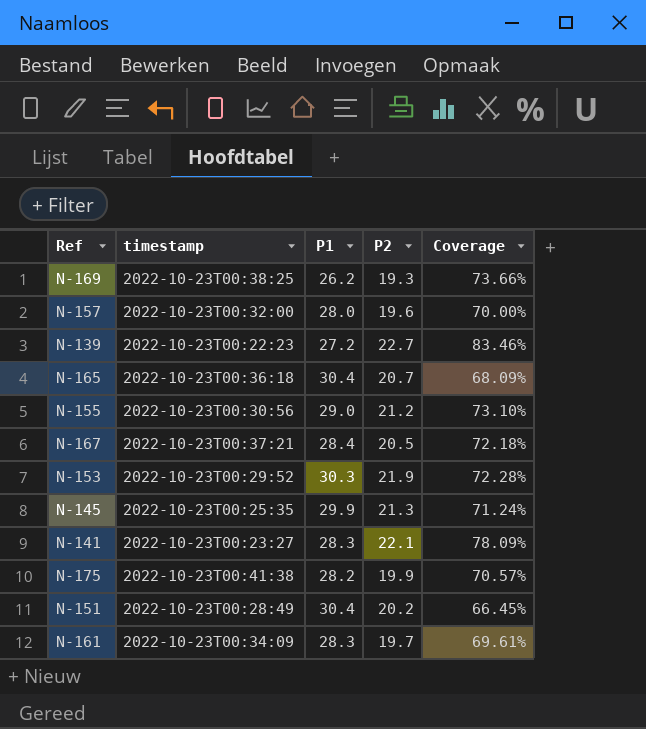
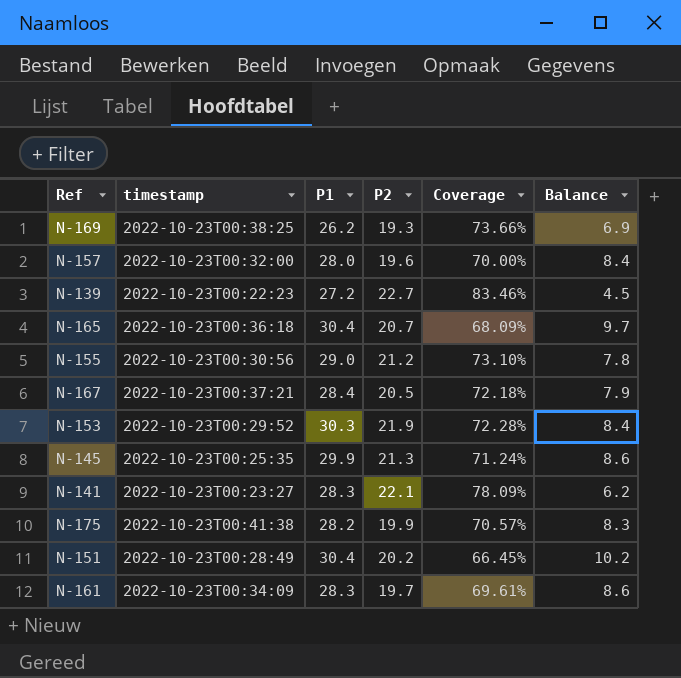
column Balance | formula: none -> [P1] - [P2]

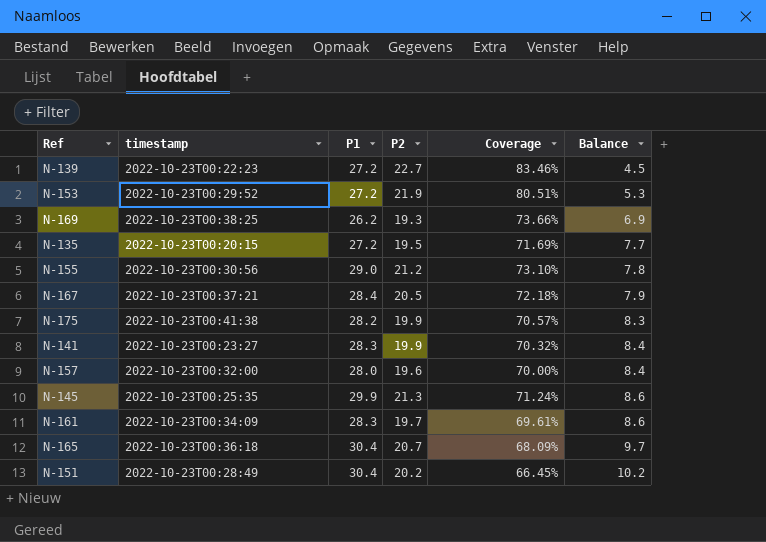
row order: none -> Balance ascending
N-153 | P1: 30.3 -> 27.2
N-153 | Coverage: 72.28% -> 80.51%
N-153 | Balance: 8.4 -> 5.3
row N-135: none -> 2022-10-23T00:20:15 | 27.2 | 19.5 | 71.69% | 7.7
N-141 | P2: 22.1 -> 19.9
N-141 | Coverage: 78.09% -> 70.32%
N-141 | Balance: 6.2 -> 8.4

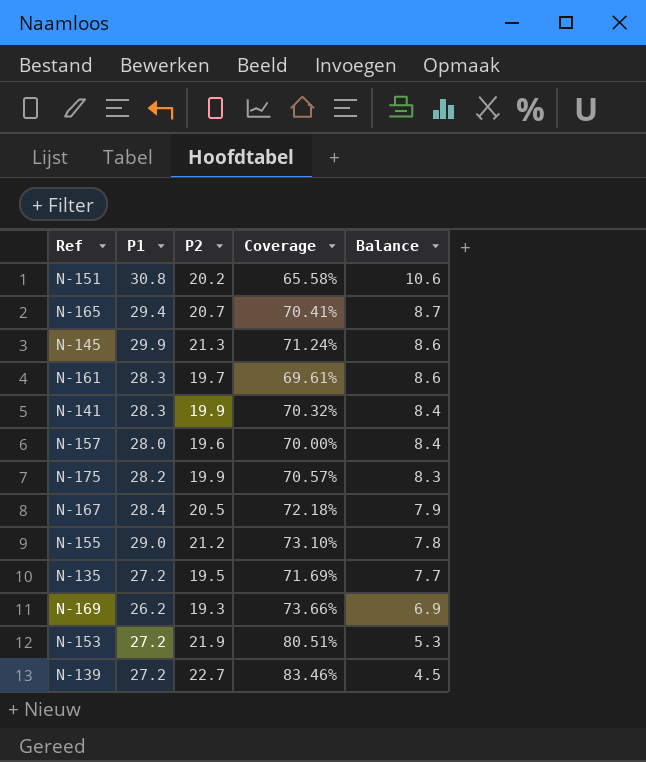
row order: Balance ascending -> Balance descending
column timestamp | position: 2 -> none
N-151 | P1: 30.4 -> 30.8
N-151 | Coverage: 66.45% -> 65.58%
N-151 | Balance: 10.2 -> 10.6
N-165 | P1: 30.4 -> 29.4
N-165 | Coverage: 68.09% -> 70.41%
N-165 | Balance: 9.7 -> 8.7

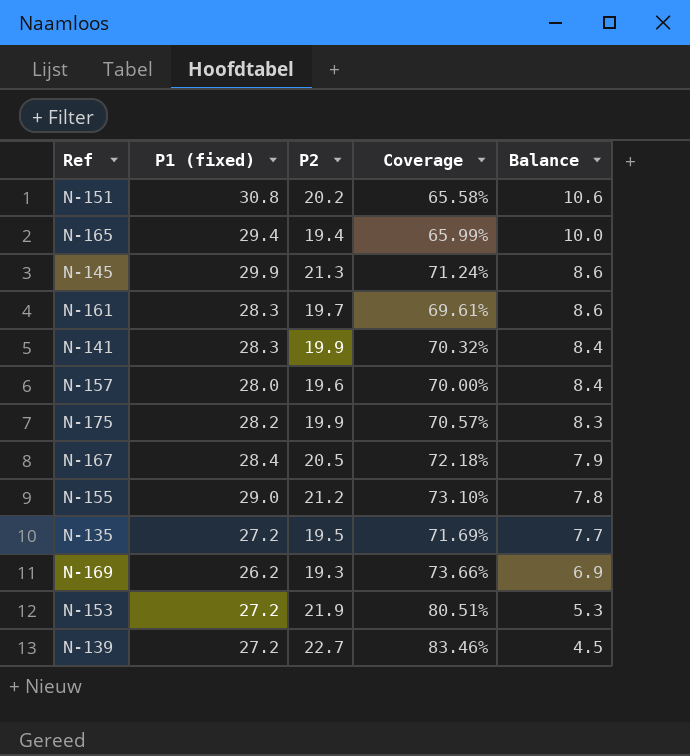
column name: P1 -> P1 (fixed)
N-165 | P2: 20.7 -> 19.4
N-165 | Coverage: 70.41% -> 65.99%
N-165 | Balance: 8.7 -> 10.0

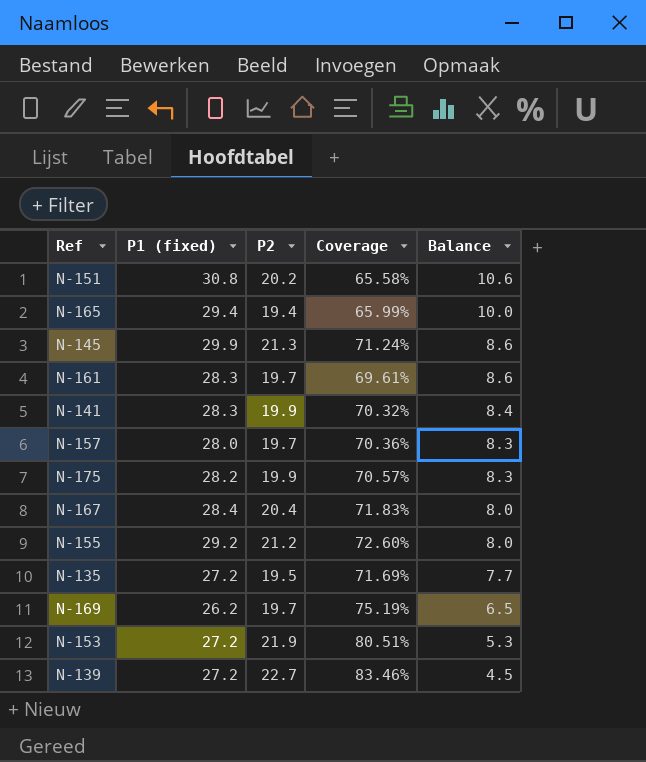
N-157 | P2: 19.6 -> 19.7
N-157 | Coverage: 70.00% -> 70.36%
N-157 | Balance: 8.4 -> 8.3
N-167 | P2: 20.5 -> 20.4
N-167 | Coverage: 72.18% -> 71.83%
N-167 | Balance: 7.9 -> 8.0
N-155 | P1 (fixed): 29.0 -> 29.2
N-155 | Coverage: 73.10% -> 72.60%
N-155 | Balance: 7.8 -> 8.0
N-169 | P2: 19.3 -> 19.7
N-169 | Coverage: 73.66% -> 75.19%
N-169 | Balance: 6.9 -> 6.5

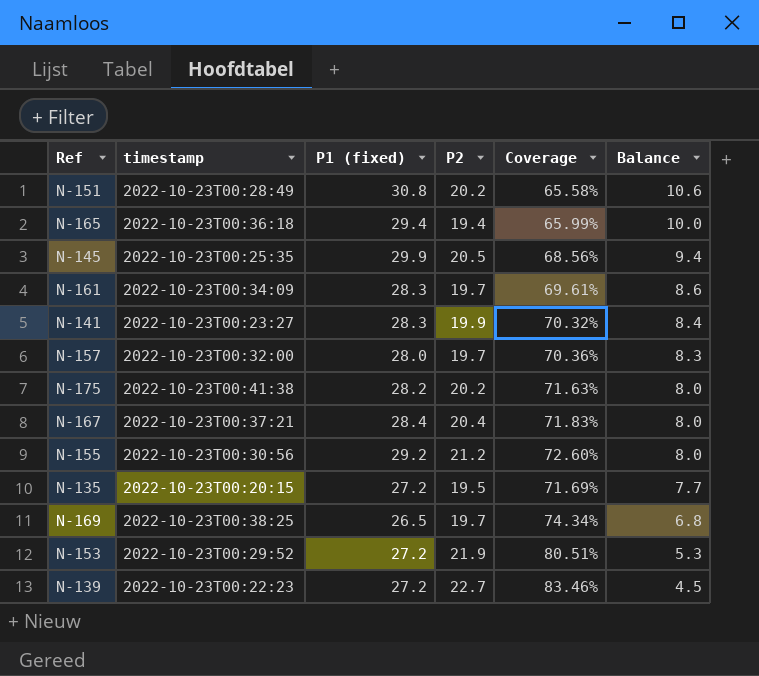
column timestamp | position: none -> 2
N-145 | P2: 21.3 -> 20.5
N-145 | Coverage: 71.24% -> 68.56%
N-145 | Balance: 8.6 -> 9.4
N-175 | P2: 19.9 -> 20.2
N-175 | Coverage: 70.57% -> 71.63%
N-175 | Balance: 8.3 -> 8.0
N-169 | P1 (fixed): 26.2 -> 26.5
N-169 | Coverage: 75.19% -> 74.34%
N-169 | Balance: 6.5 -> 6.8

